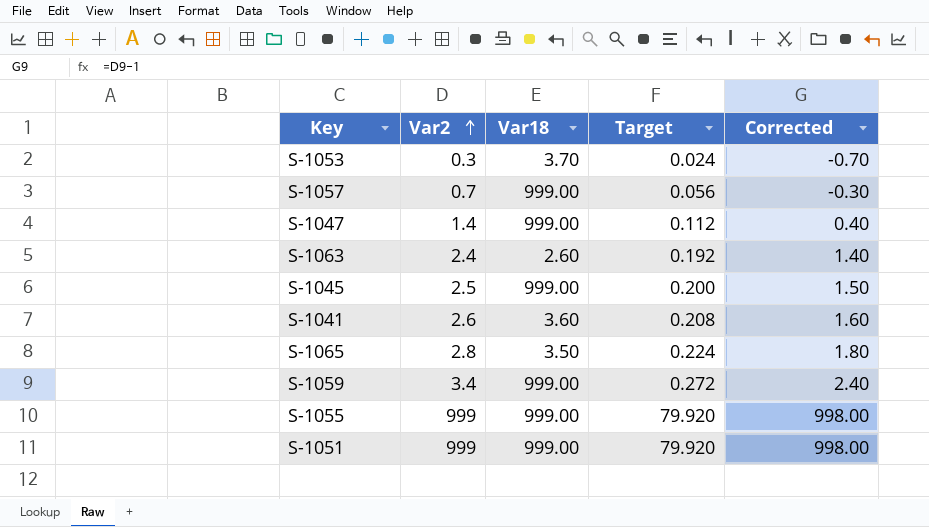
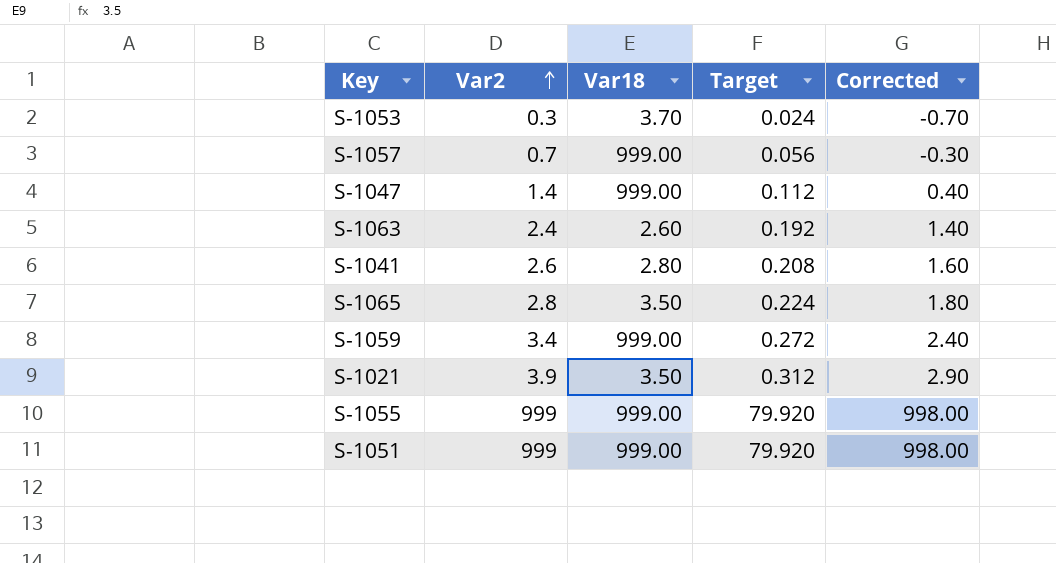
row S-1045: 2.5 | 999.00 | 0.200 | 1.50 -> none
S-1041 | Var18: 3.60 -> 2.80
row S-1021: none -> 3.9 | 3.50 | 0.312 | 2.90

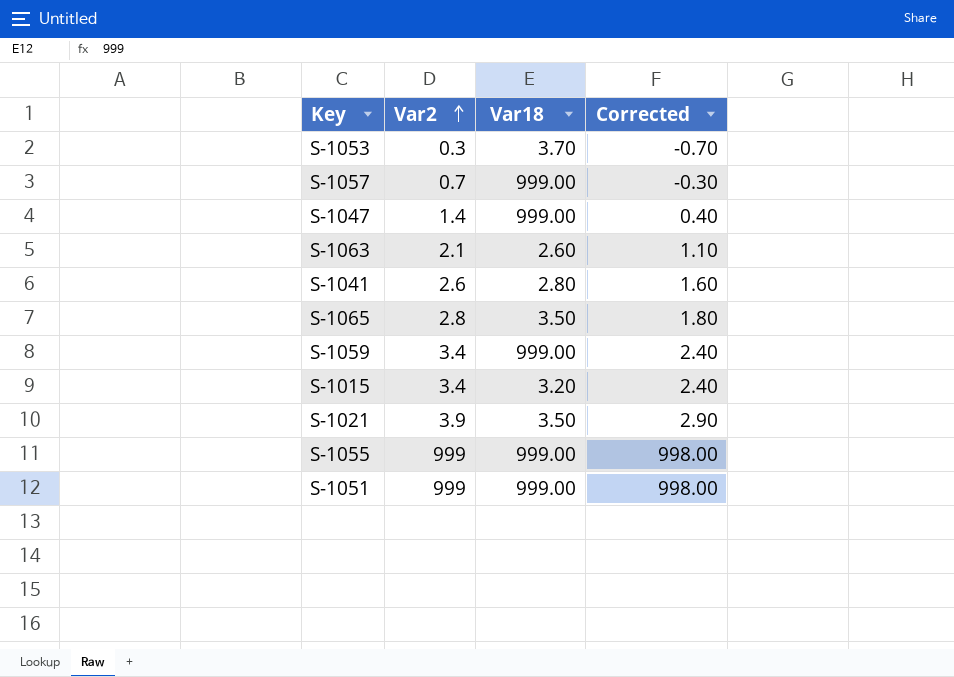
column Target | formula: [Var2] * 0.08 -> none
S-1063 | Var2: 2.4 -> 2.1
S-1063 | Corrected: 1.40 -> 1.10
row S-1015: none -> 3.4 | 3.20 | 2.40

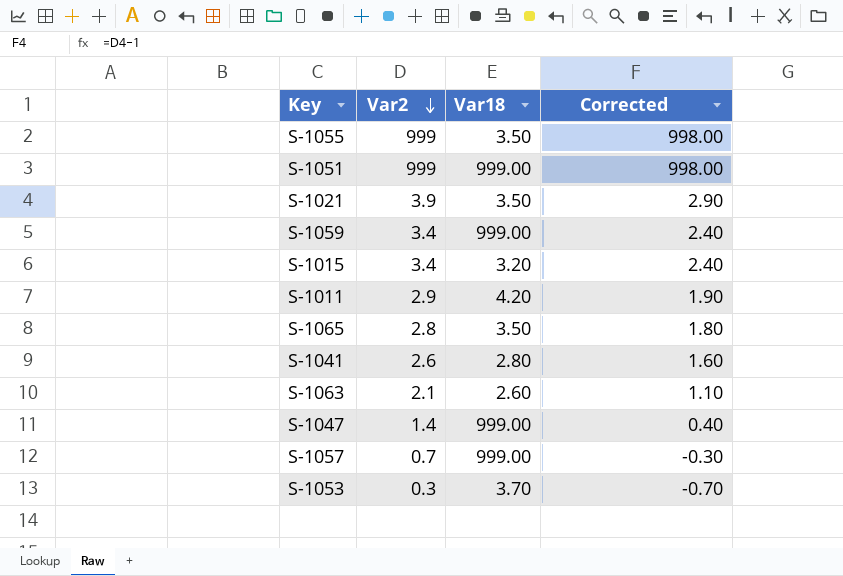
row order: Var2 ascending -> Var2 descending
S-1055 | Var18: 999.00 -> 3.50
row S-1011: none -> 2.9 | 4.20 | 1.90

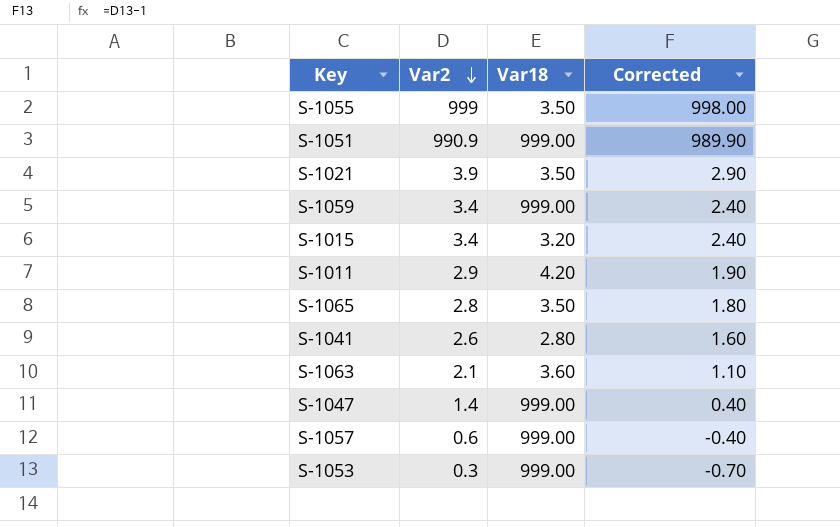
S-1051 | Var2: 999 -> 990.9
S-1051 | Corrected: 998.00 -> 989.90
S-1063 | Var18: 2.60 -> 3.60
S-1057 | Var2: 0.7 -> 0.6
S-1057 | Corrected: -0.30 -> -0.40
S-1053 | Var18: 3.70 -> 999.00

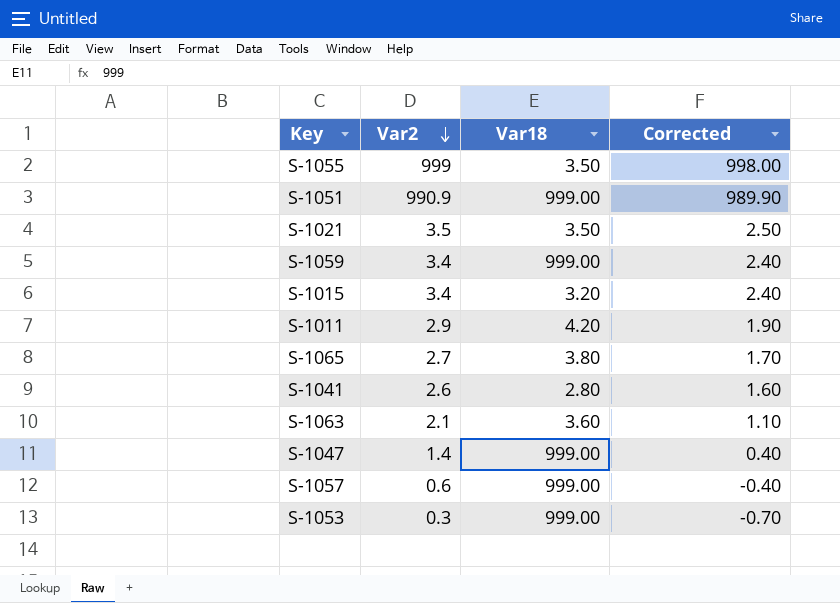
S-1021 | Var2: 3.9 -> 3.5
S-1021 | Corrected: 2.90 -> 2.50
S-1065 | Var2: 2.8 -> 2.7
S-1065 | Var18: 3.50 -> 3.80
S-1065 | Corrected: 1.80 -> 1.70

